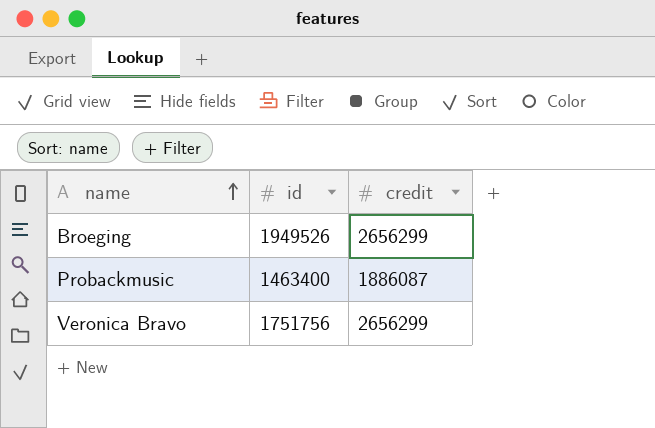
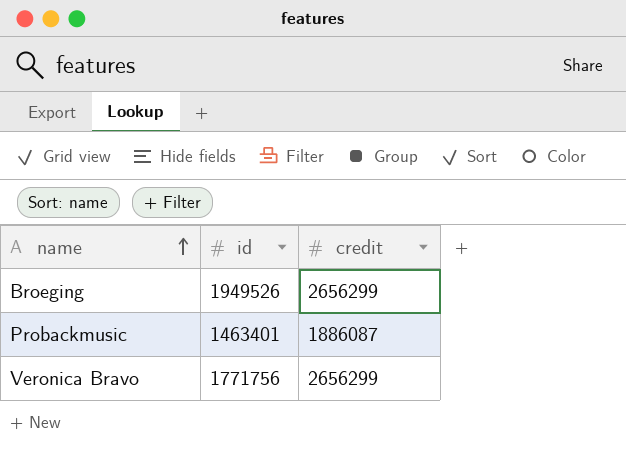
Probackmusic | id: 1463400 -> 1463401
Veronica Bravo | id: 1751756 -> 1771756

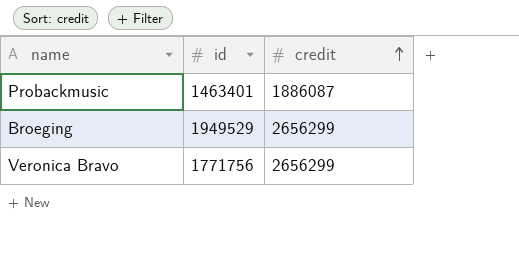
row order: name ascending -> credit ascending
Broeging | id: 1949526 -> 1949529

